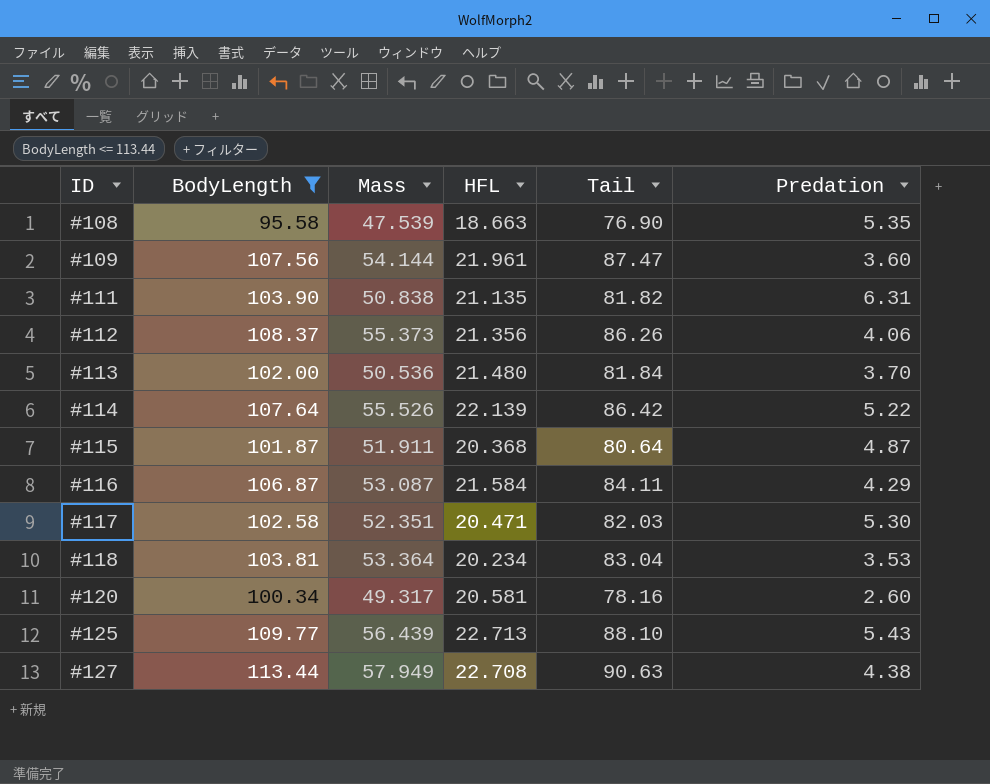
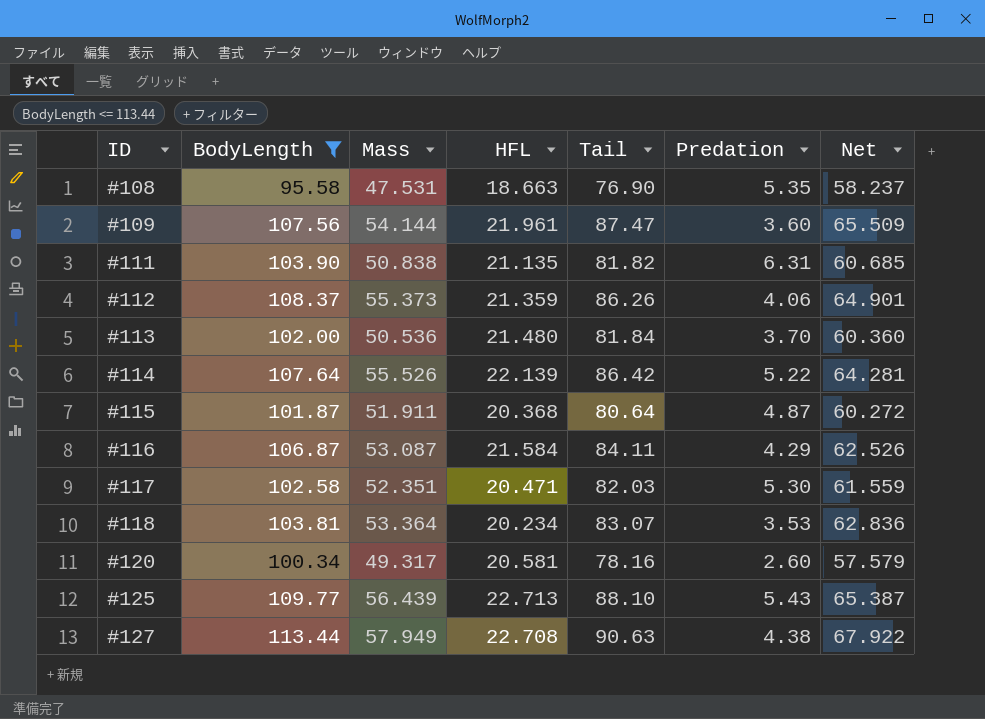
column Net | formula: none -> [Tail] - [HFL]
#108 | Mass: 47.539 -> 47.531
#112 | HFL: 21.356 -> 21.359
#118 | Tail: 83.04 -> 83.07

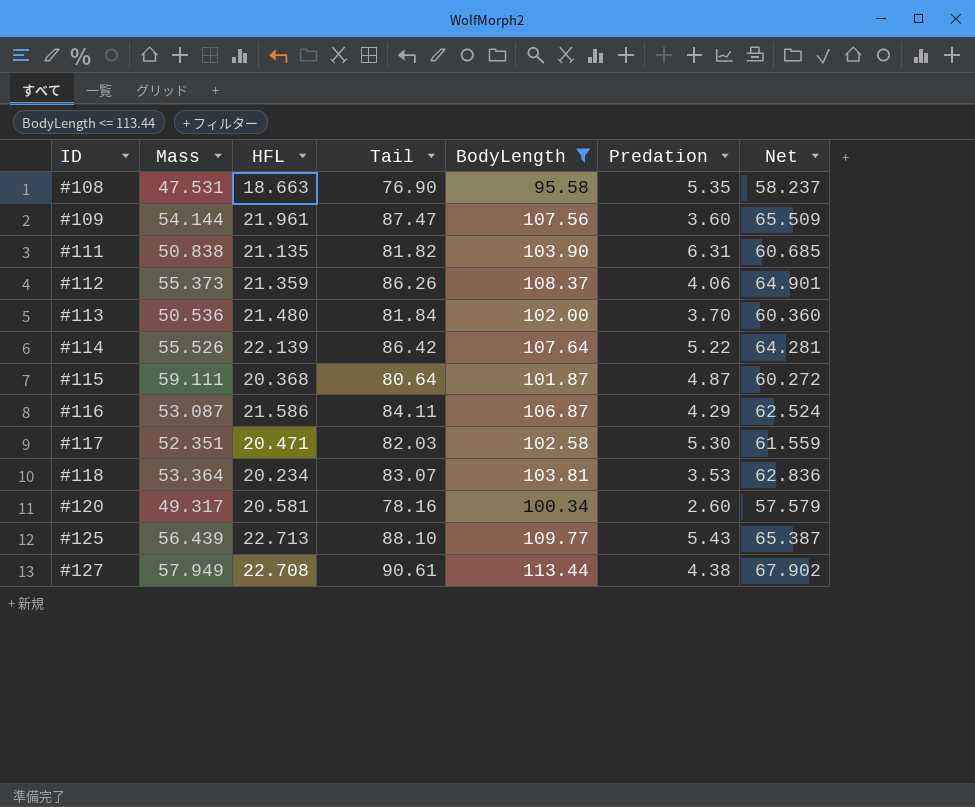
column BodyLength | position: 2 -> 5
#115 | Mass: 51.911 -> 59.111
#116 | HFL: 21.584 -> 21.586
#116 | Net: 62.526 -> 62.524
#127 | Tail: 90.63 -> 90.61
#127 | Net: 67.922 -> 67.902

